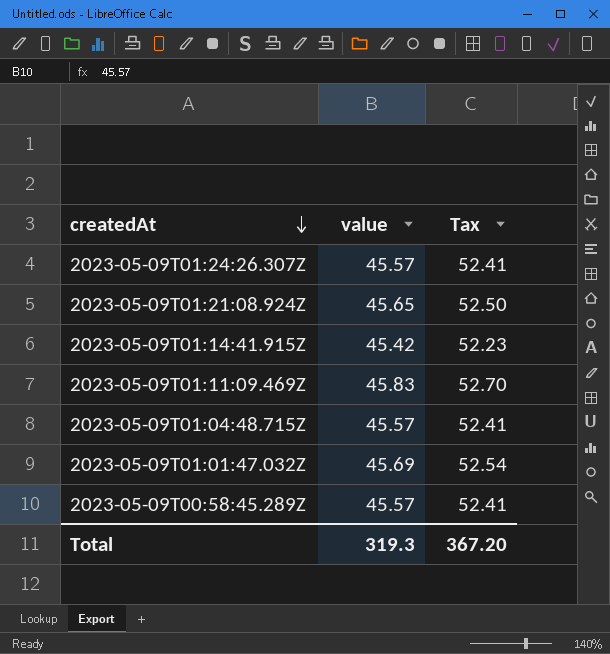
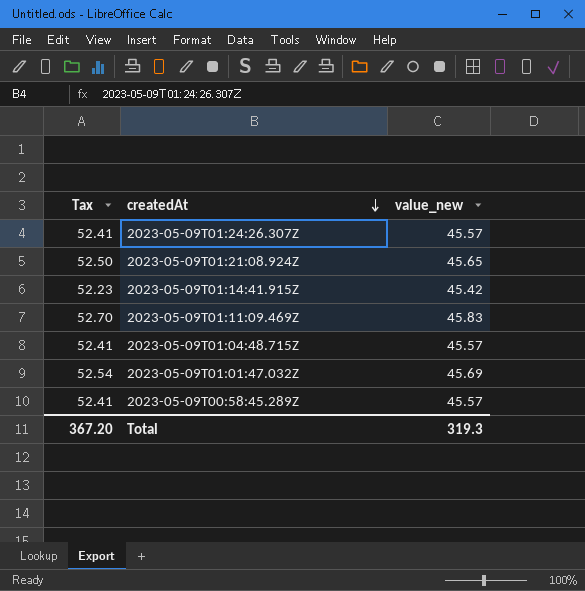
column Tax | position: 3 -> 1
column name: value -> value_new

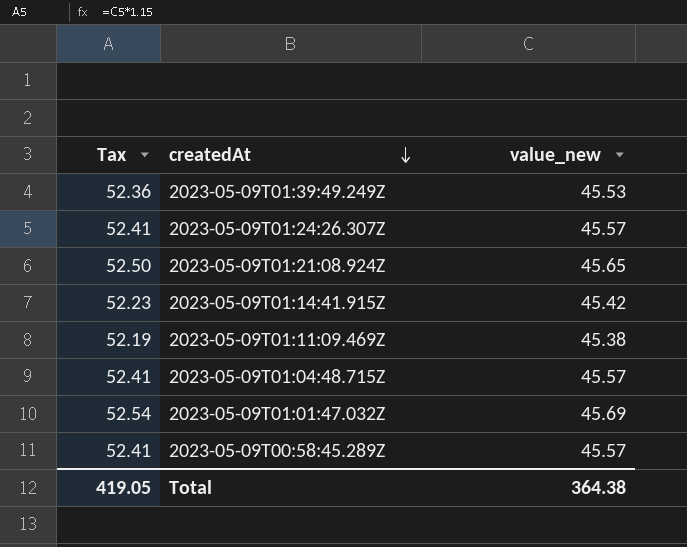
row 2023-05-09T01:39:49.249Z: none -> 52.36 | 45.53
2023-05-09T01:11:09.469Z | Tax: 52.70 -> 52.19
2023-05-09T01:11:09.469Z | value_new: 45.83 -> 45.38
Total | Tax: 367.20 -> 419.05
Total | value_new: 319.3 -> 364.38

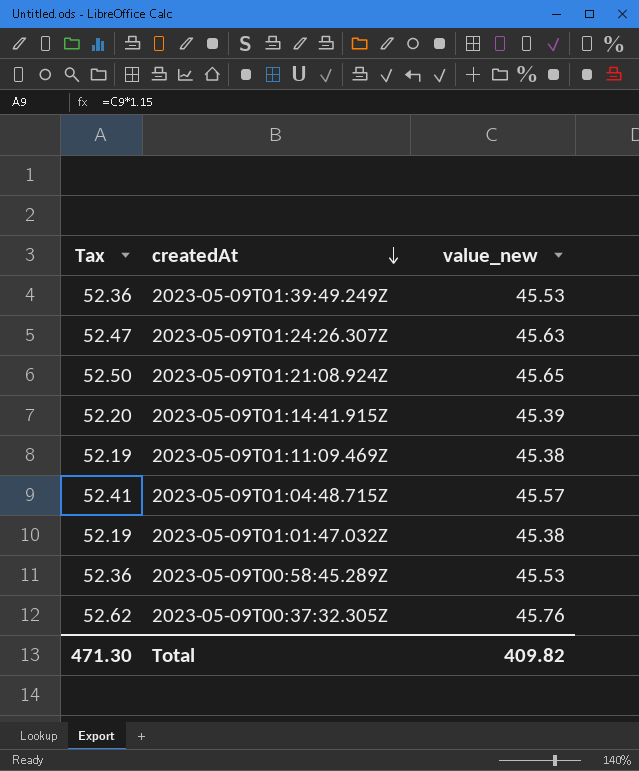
2023-05-09T01:24:26.307Z | Tax: 52.41 -> 52.47
2023-05-09T01:24:26.307Z | value_new: 45.57 -> 45.63
2023-05-09T01:14:41.915Z | Tax: 52.23 -> 52.20
2023-05-09T01:14:41.915Z | value_new: 45.42 -> 45.39
2023-05-09T01:01:47.032Z | Tax: 52.54 -> 52.19
2023-05-09T01:01:47.032Z | value_new: 45.69 -> 45.38
2023-05-09T00:58:45.289Z | Tax: 52.41 -> 52.36
2023-05-09T00:58:45.289Z | value_new: 45.57 -> 45.53
row 2023-05-09T00:37:32.305Z: none -> 52.62 | 45.76
Total | Tax: 419.05 -> 471.30
Total | value_new: 364.38 -> 409.82

